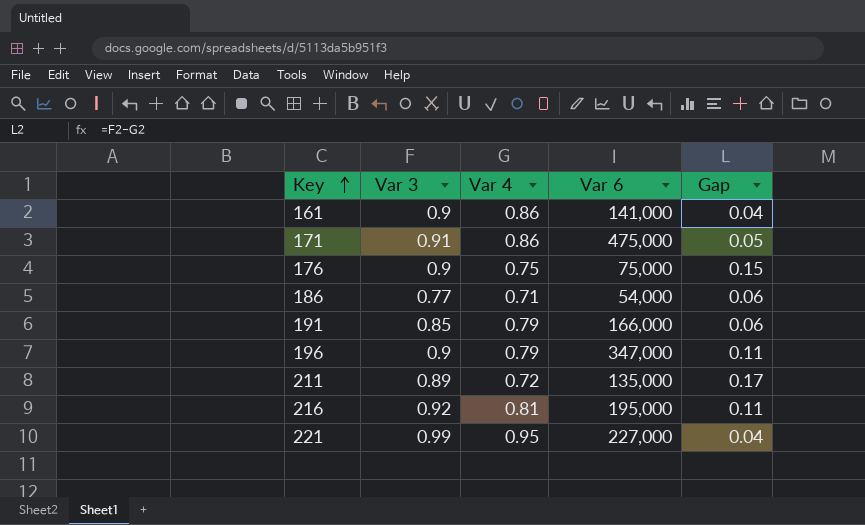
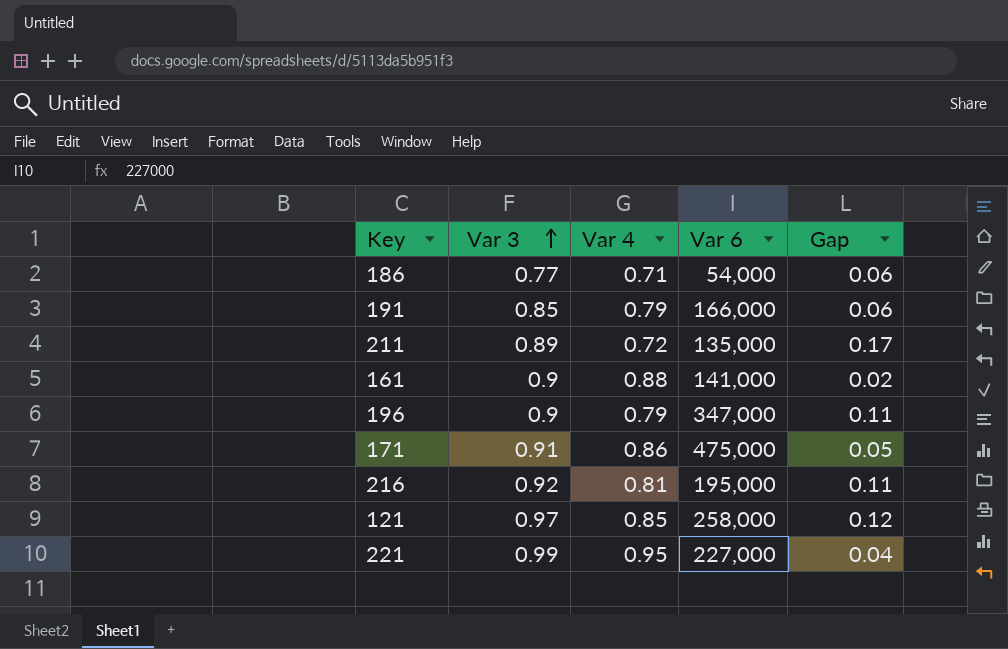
row order: Key ascending -> Var 3 ascending
row 176: 0.9 | 0.75 | 75,000 | 0.15 -> none
161 | Var 4: 0.86 -> 0.88
161 | Gap: 0.04 -> 0.02
row 121: none -> 0.97 | 0.85 | 258,000 | 0.12

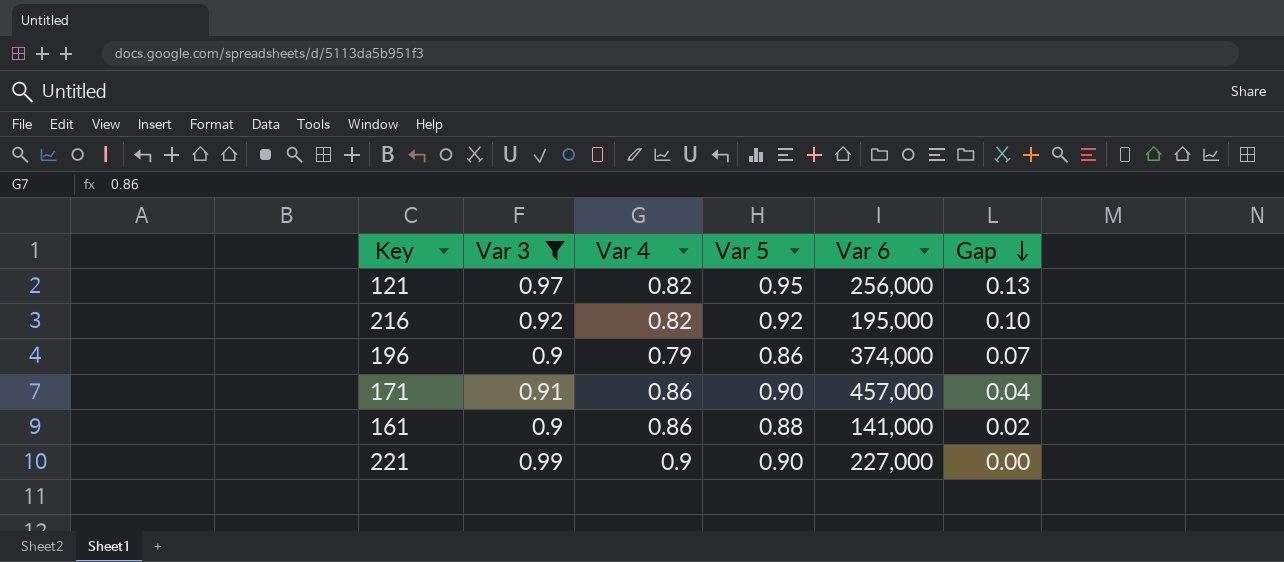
filter: none -> Var 3 >= 0.9
row order: Var 3 ascending -> Gap descending
column Var 5 | position: none -> 4
column Gap | formula: [Var 3] - [Var 4] -> [Var 5] - [Var 4]
121 | Var 4: 0.85 -> 0.82
121 | Var 6: 258,000 -> 256,000
216 | Var 4: 0.81 -> 0.82
196 | Var 6: 347,000 -> 374,000
171 | Var 6: 475,000 -> 457,000
161 | Var 4: 0.88 -> 0.86
221 | Var 4: 0.95 -> 0.9

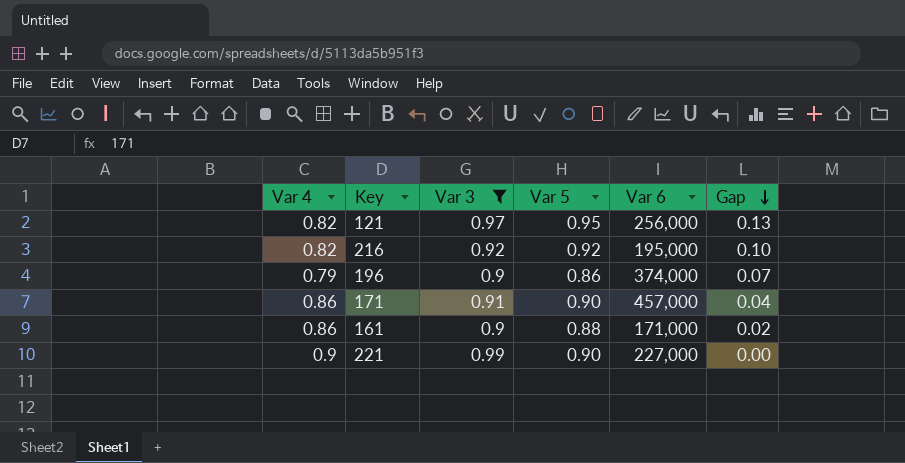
column Var 4 | position: 3 -> 1
161 | Var 6: 141,000 -> 171,000

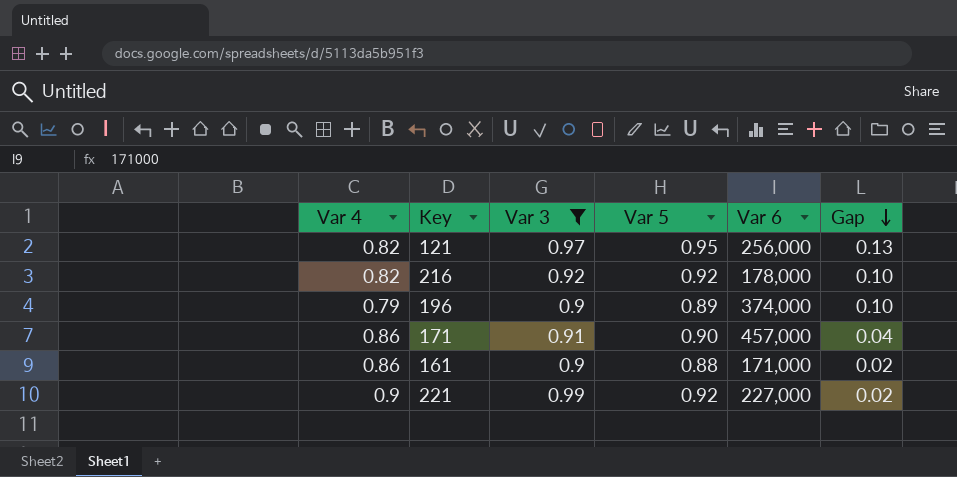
216 | Var 6: 195,000 -> 178,000
196 | Var 5: 0.86 -> 0.89
196 | Gap: 0.07 -> 0.10
221 | Var 5: 0.90 -> 0.92
221 | Gap: 0.00 -> 0.02

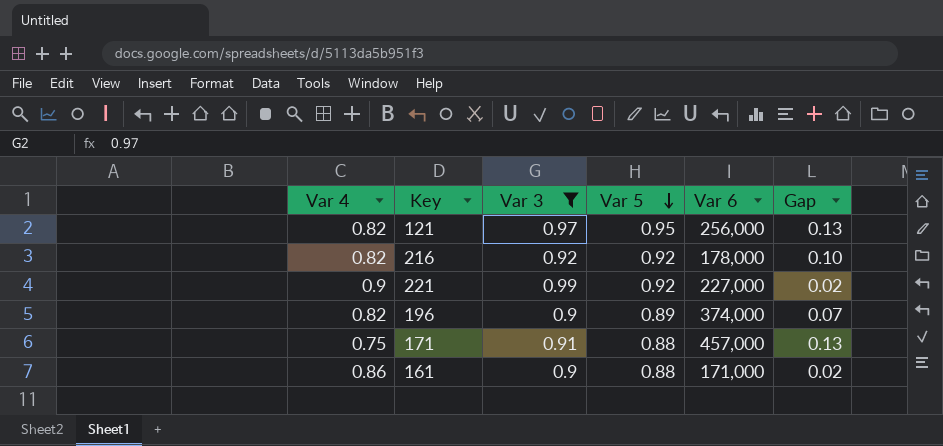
row order: Gap descending -> Var 5 descending
196 | Var 4: 0.79 -> 0.82
196 | Gap: 0.10 -> 0.07
171 | Var 4: 0.86 -> 0.75
171 | Var 5: 0.90 -> 0.88
171 | Gap: 0.04 -> 0.13

